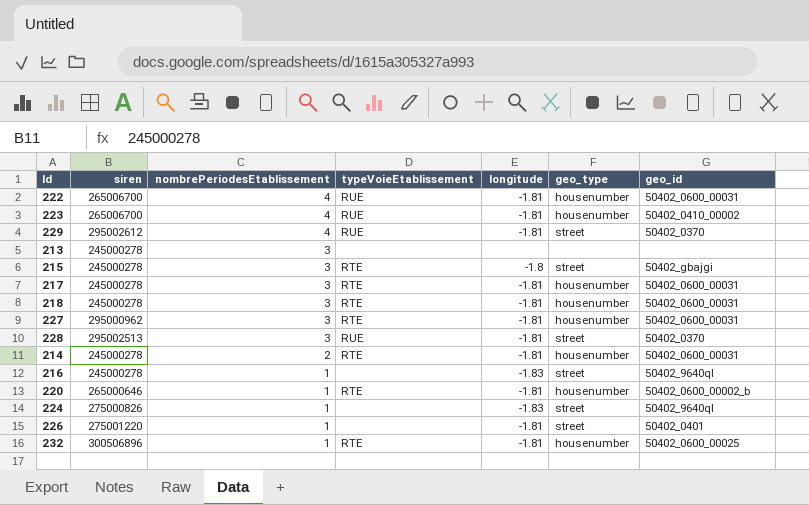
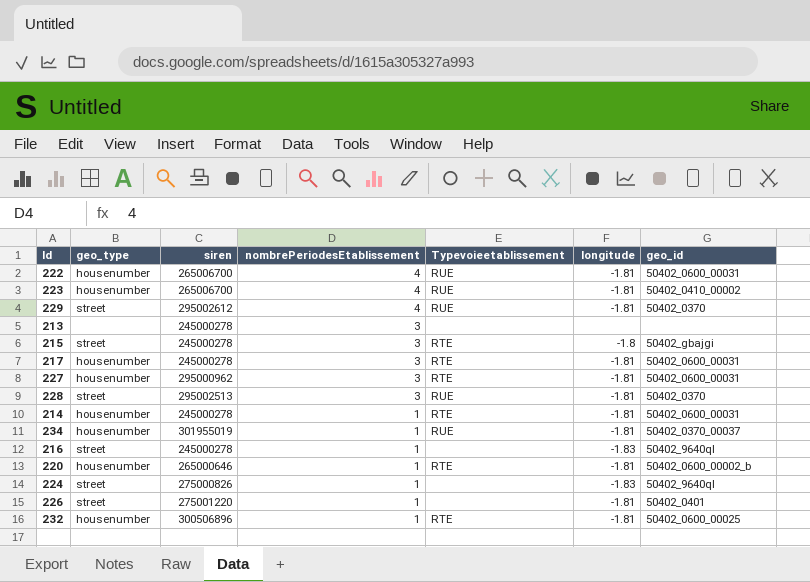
column geo_type | position: 6 -> 2
column name: typeVoieEtablissement -> Typevoieetablissement
row 218: 245000278 | 3 | RTE | -1.81 | housenumber | 50402_0600_00031 -> none
214 | nombrePeriodesEtablissement: 2 -> 1
row 234: none -> housenumber | 301955019 | 1 | RUE | -1.81 | 50402_0370_00037

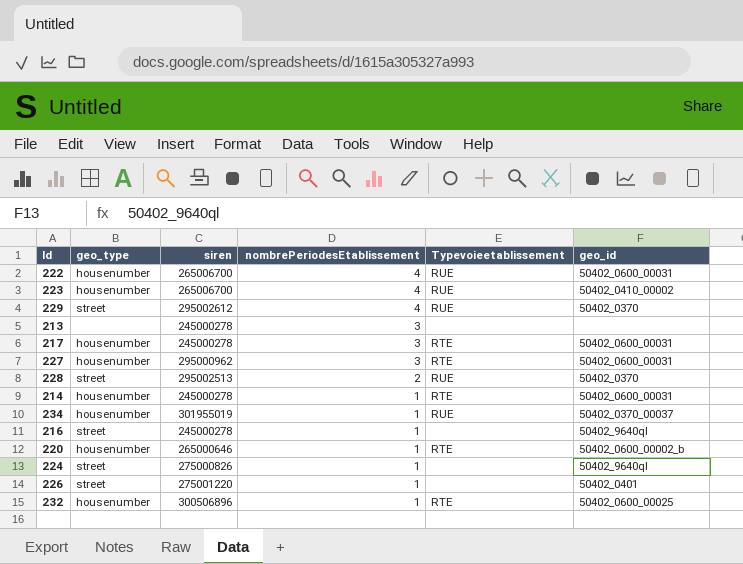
column longitude | position: 6 -> none
row 215: street | 245000278 | 3 | RTE | -1.8 | 50402_gbajgi -> none
228 | nombrePeriodesEtablissement: 3 -> 2

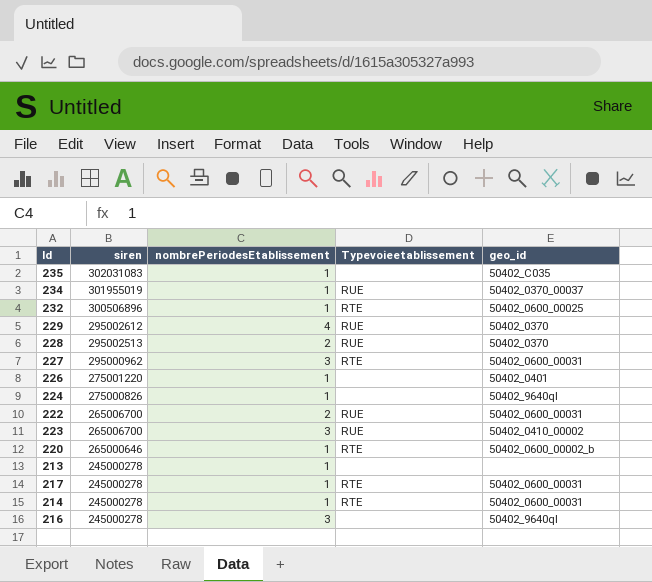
row order: nombrePeriodesEtablissement descending -> siren descending
column geo_type | position: 2 -> none
row 235: none -> 302031083 | 1 | none | 50402_C035
222 | nombrePeriodesEtablissement: 4 -> 2
223 | nombrePeriodesEtablissement: 4 -> 3
213 | nombrePeriodesEtablissement: 3 -> 1
217 | nombrePeriodesEtablissement: 3 -> 1
216 | nombrePeriodesEtablissement: 1 -> 3

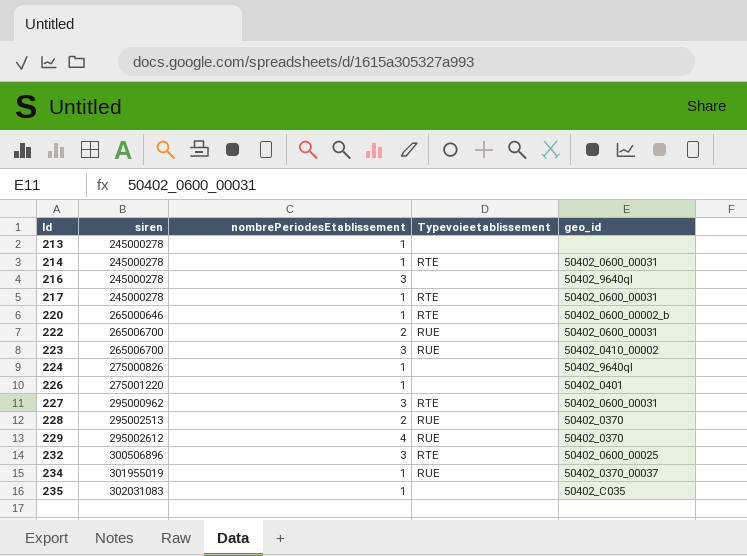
row order: siren descending -> Id ascending
232 | nombrePeriodesEtablissement: 1 -> 3

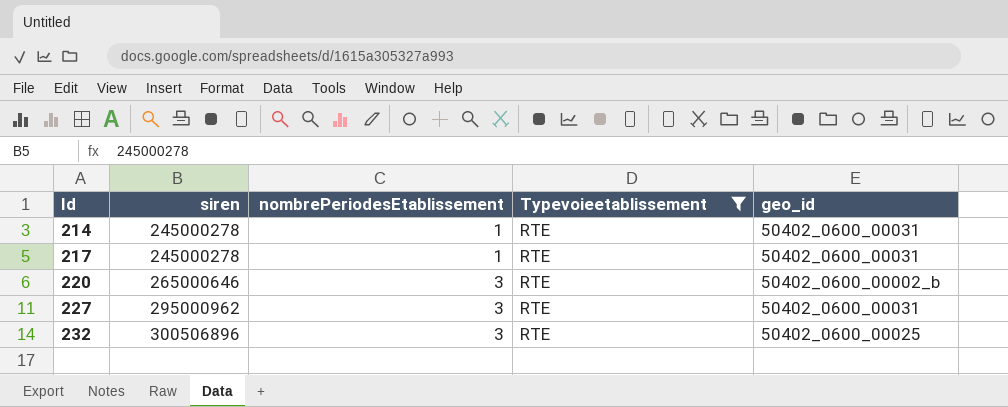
filter: none -> Typevoieetablissement = RTE
220 | nombrePeriodesEtablissement: 1 -> 3

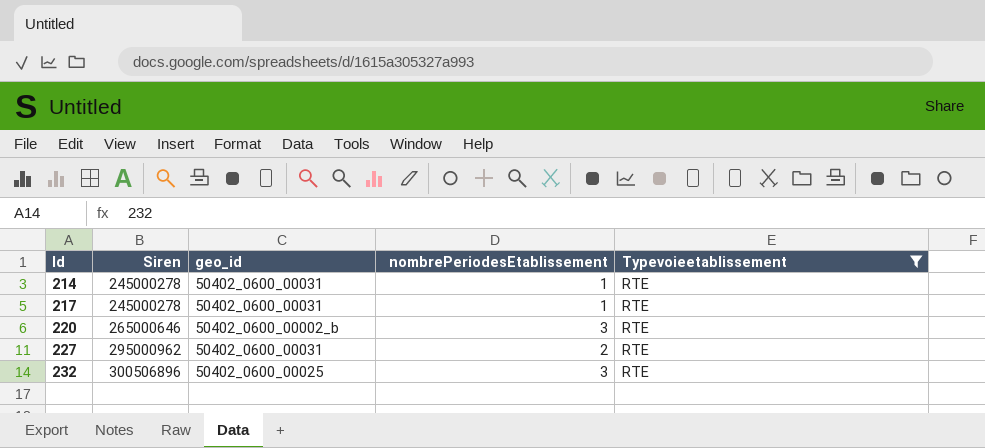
column name: siren -> Siren
column geo_id | position: 5 -> 3
227 | nombrePeriodesEtablissement: 3 -> 2

